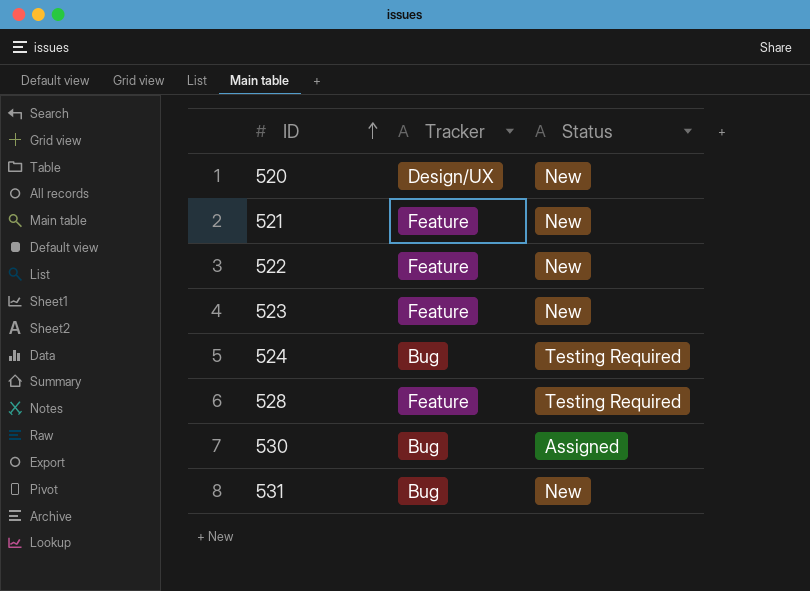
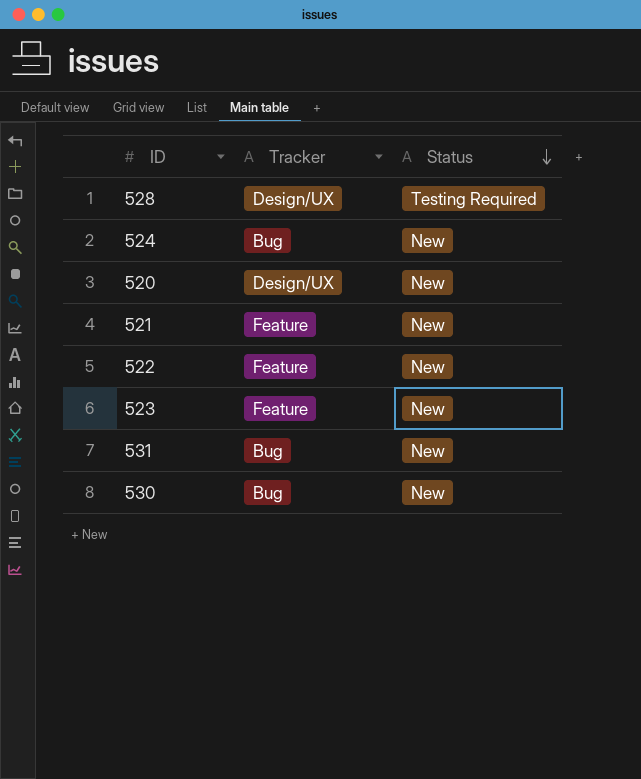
row order: ID ascending -> Status descending
528 | Tracker: Feature -> Design/UX
524 | Status: Testing Required -> New
530 | Status: Assigned -> New

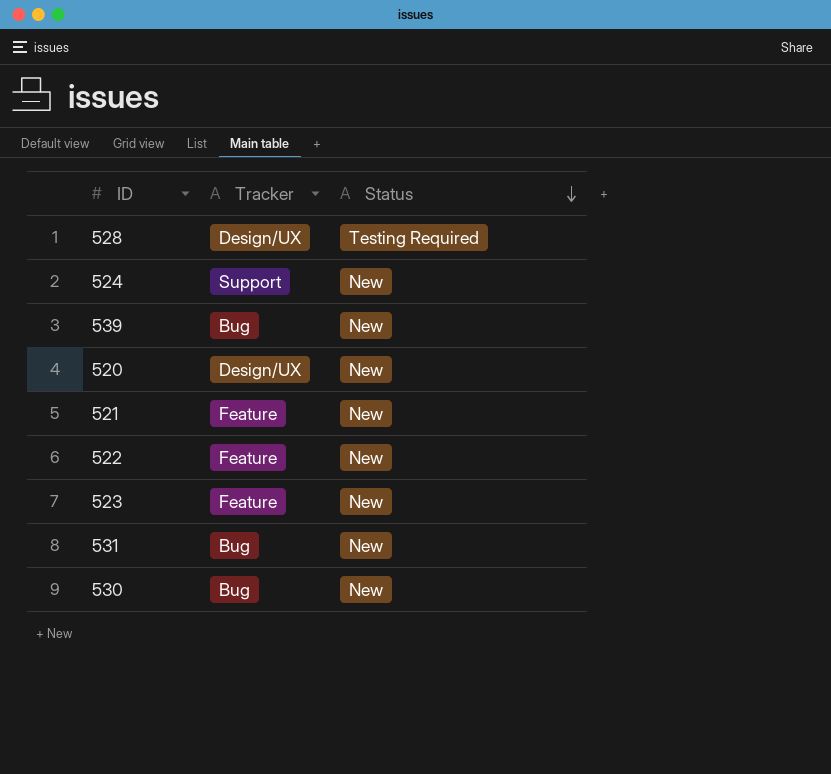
524 | Tracker: Bug -> Support
row 539: none -> Bug | New

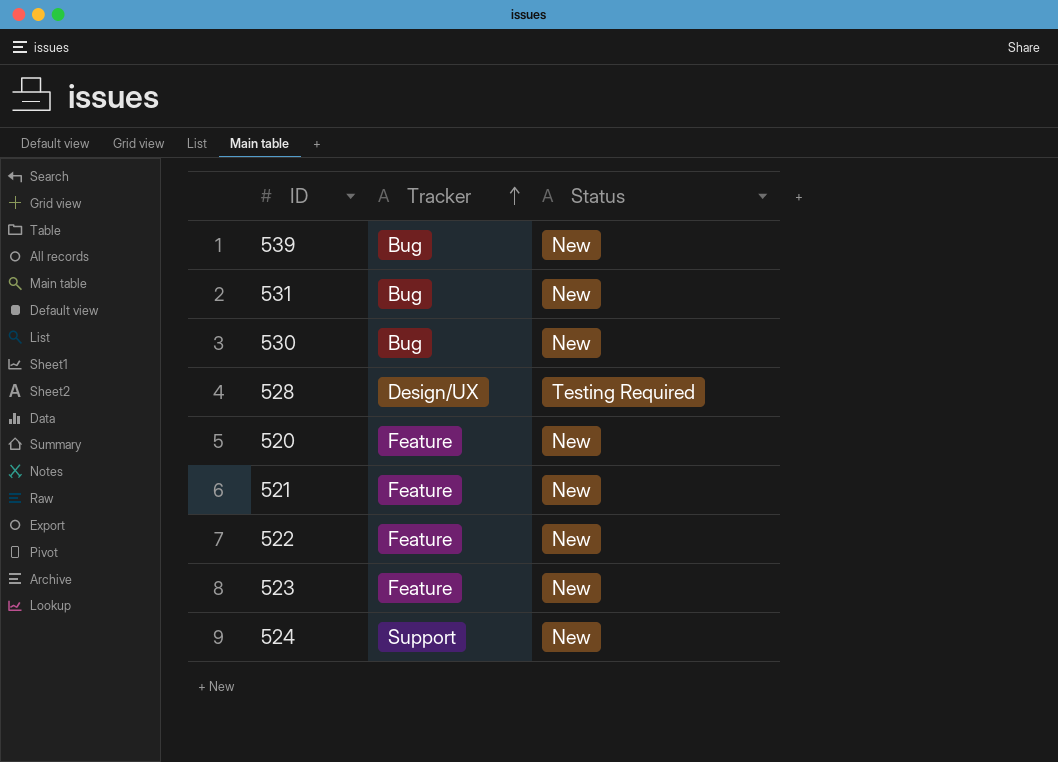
row order: Status descending -> Tracker ascending
520 | Tracker: Design/UX -> Feature

